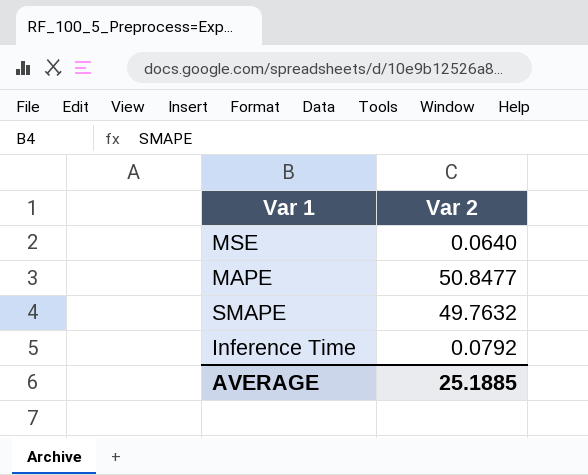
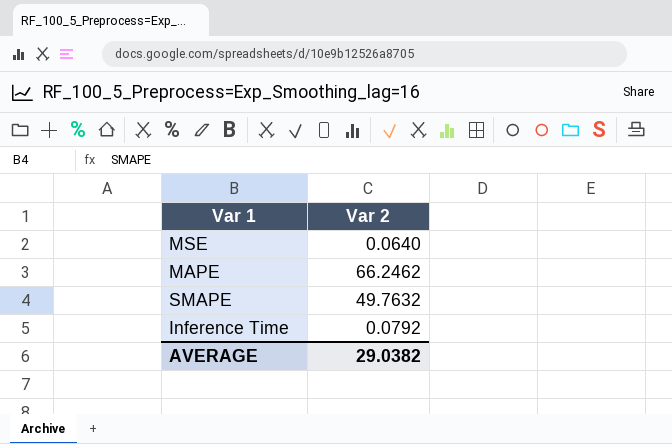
MAPE | Var 2: 50.8477 -> 66.2462
AVERAGE | Var 2: 25.1885 -> 29.0382

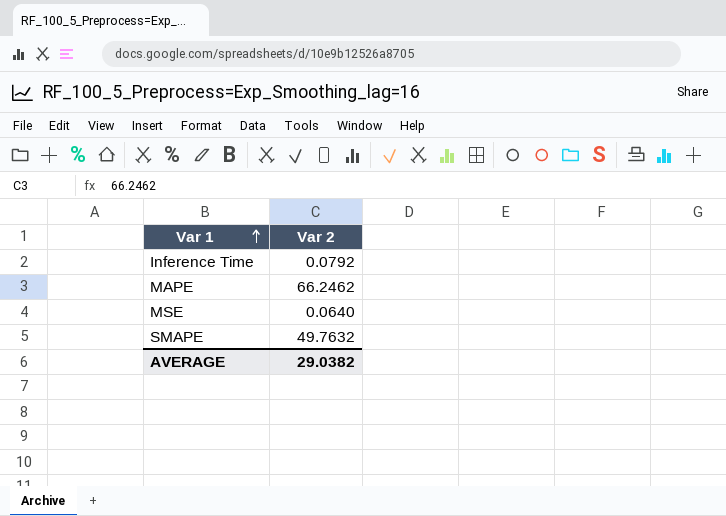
row order: none -> Var 1 ascending

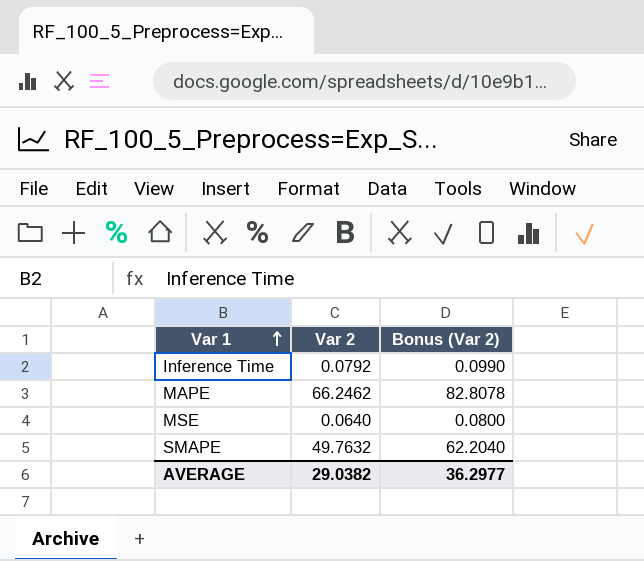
column Bonus (Var 2) | formula: none -> [Var 2] * 1.25

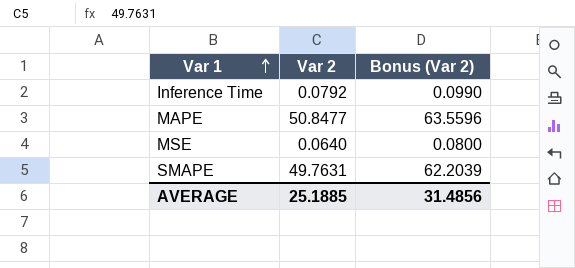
MAPE | Var 2: 66.2462 -> 50.8477
MAPE | Bonus (Var 2): 82.8078 -> 63.5596
SMAPE | Var 2: 49.7632 -> 49.7631
SMAPE | Bonus (Var 2): 62.2040 -> 62.2039
AVERAGE | Var 2: 29.0382 -> 25.1885
AVERAGE | Bonus (Var 2): 36.2977 -> 31.4856

